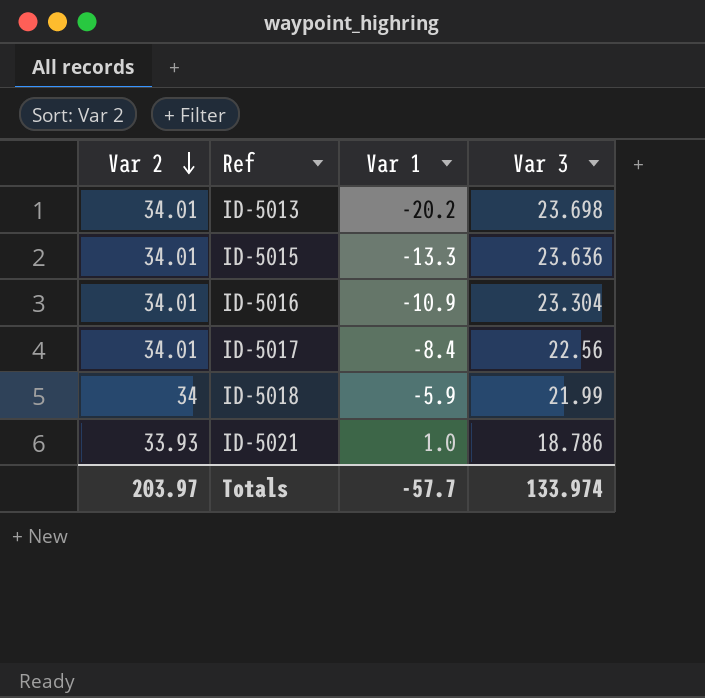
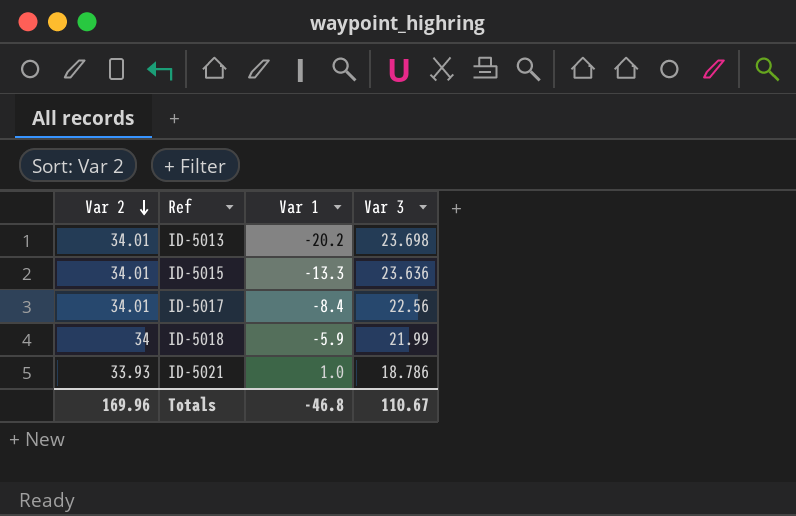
row ID-5016: 34.01 | -10.9 | 23.304 -> none
Totals | Var 2: 203.97 -> 169.96
Totals | Var 1: -57.7 -> -46.8
Totals | Var 3: 133.974 -> 110.67

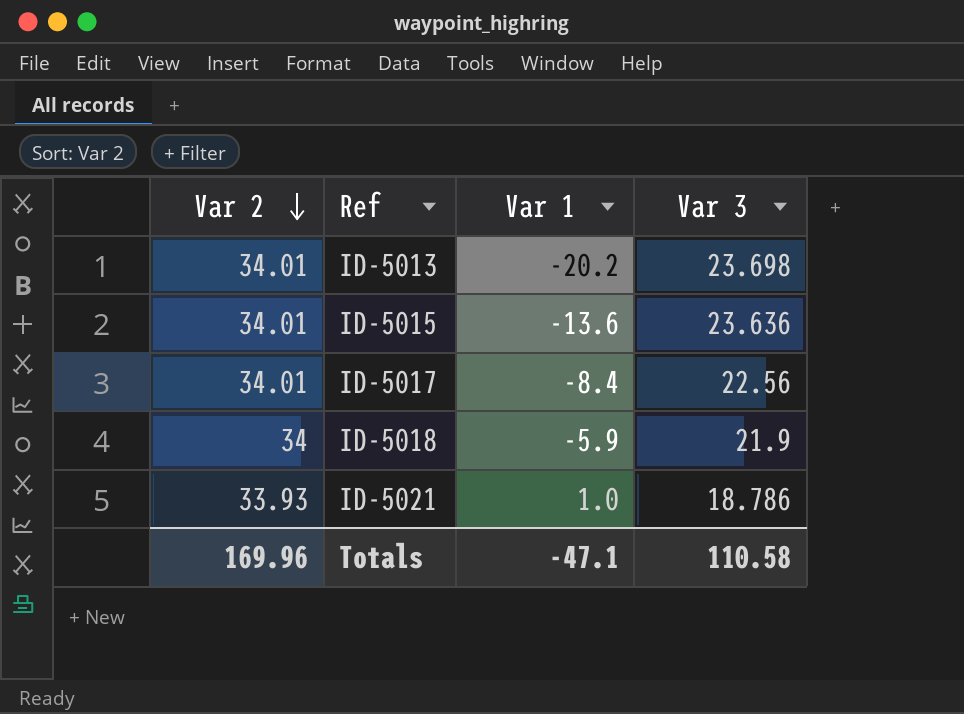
ID-5015 | Var 1: -13.3 -> -13.6
ID-5018 | Var 3: 21.99 -> 21.9
Totals | Var 1: -46.8 -> -47.1
Totals | Var 3: 110.67 -> 110.58

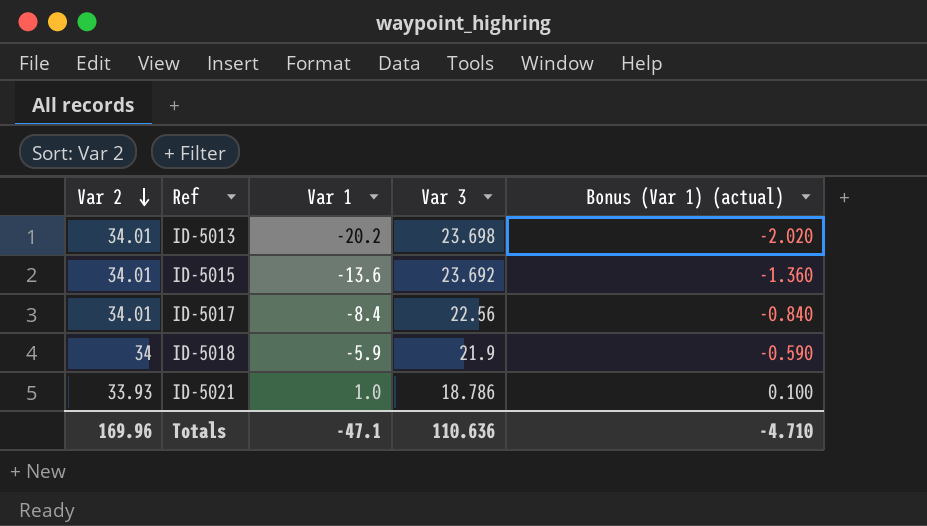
column Bonus (Var 1) (actual) | formula: none -> [Var 1] * 0.1
ID-5015 | Var 3: 23.636 -> 23.692
Totals | Var 3: 110.58 -> 110.636

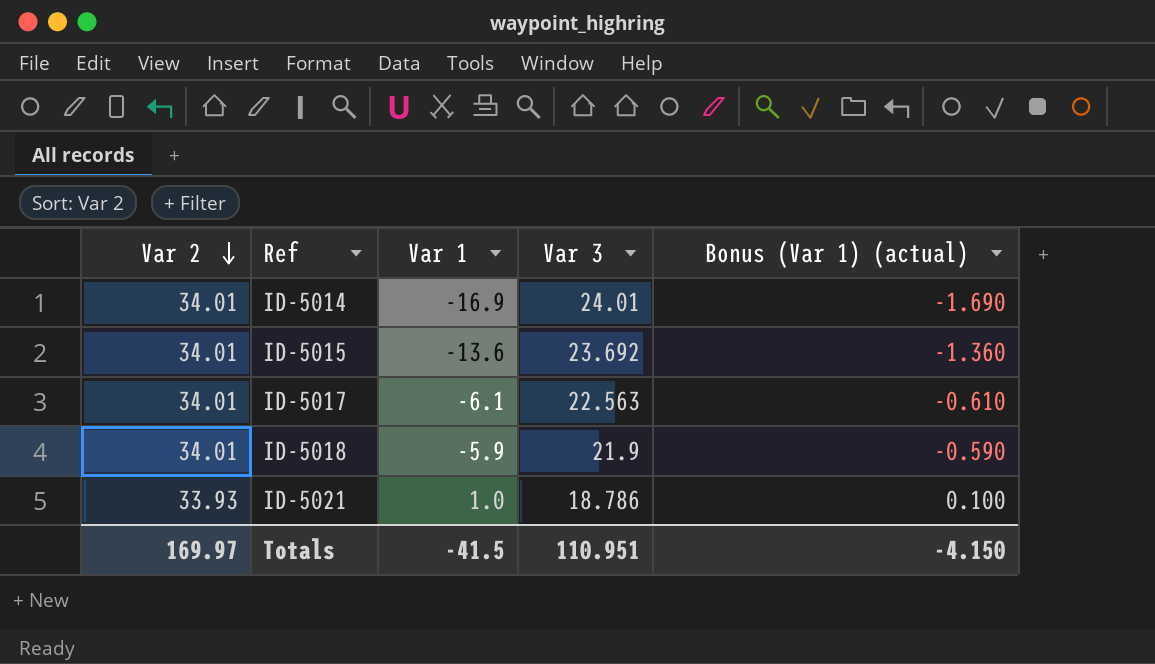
row ID-5013: 34.01 | -20.2 | 23.698 | -2.020 -> none
row ID-5014: none -> 34.01 | -16.9 | 24.01 | -1.690
ID-5017 | Var 1: -8.4 -> -6.1
ID-5017 | Var 3: 22.56 -> 22.563
ID-5017 | Bonus (Var 1) (actual): -0.840 -> -0.610
ID-5018 | Var 2: 34 -> 34.01
Totals | Var 2: 169.96 -> 169.97
Totals | Var 1: -47.1 -> -41.5
Totals | Var 3: 110.636 -> 110.951
Totals | Bonus (Var 1) (actual): -4.710 -> -4.150

